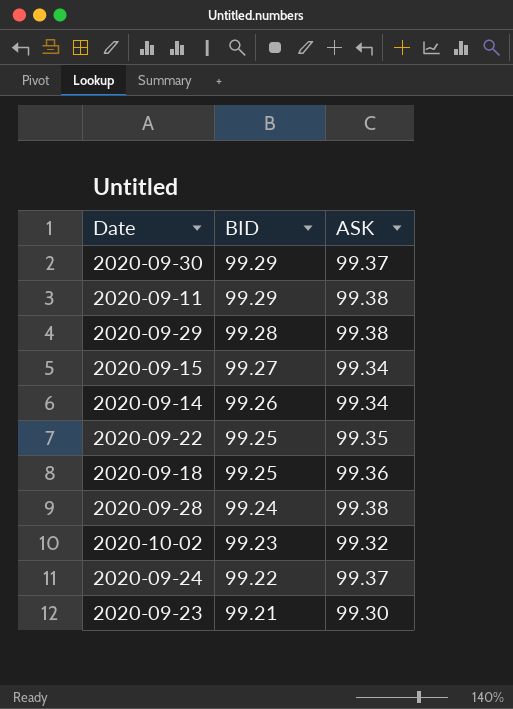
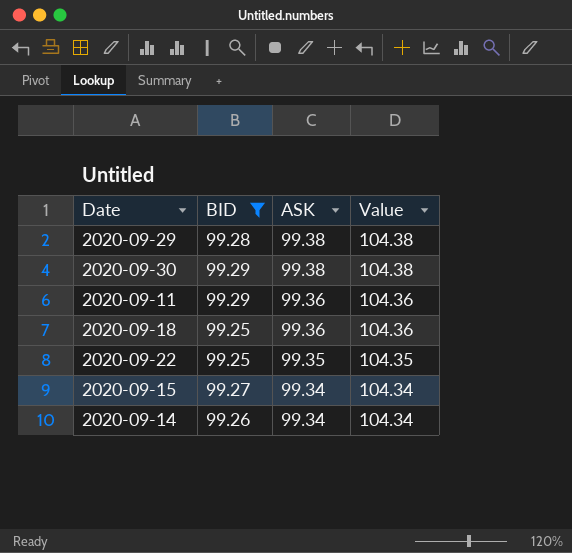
filter: none -> BID >= 99.25
row order: BID descending -> ASK descending
column Value | formula: none -> [ASK] + 5
2020-09-30 | ASK: 99.37 -> 99.38
2020-09-11 | ASK: 99.38 -> 99.36

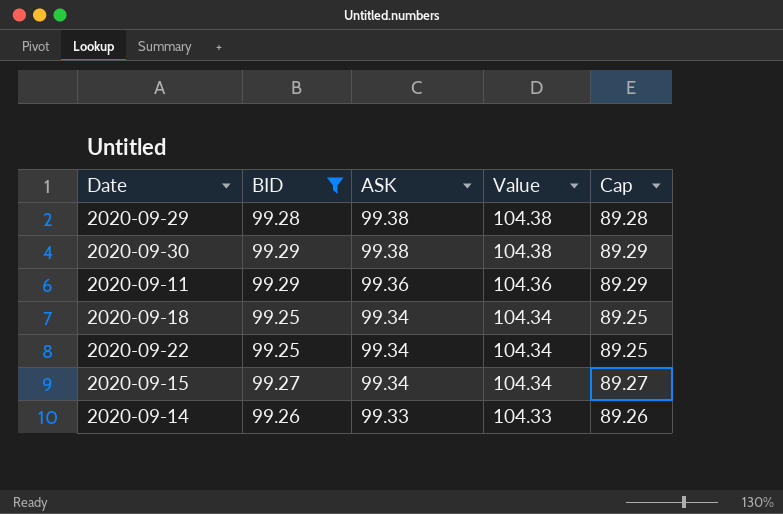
column Cap | formula: none -> [BID] - 10
2020-09-18 | ASK: 99.36 -> 99.34
2020-09-18 | Value: 104.36 -> 104.34
2020-09-22 | ASK: 99.35 -> 99.34
2020-09-22 | Value: 104.35 -> 104.34
2020-09-14 | ASK: 99.34 -> 99.33
2020-09-14 | Value: 104.34 -> 104.33

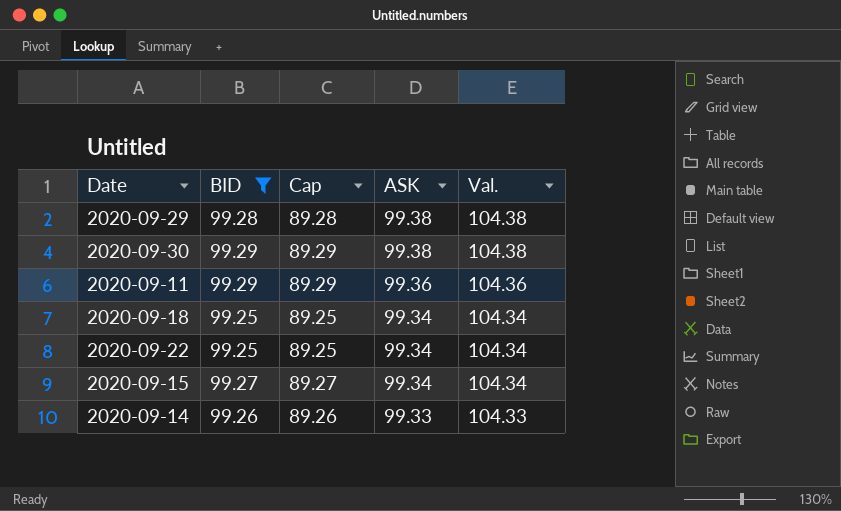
column Cap | position: 5 -> 3
column name: Value -> Val.

